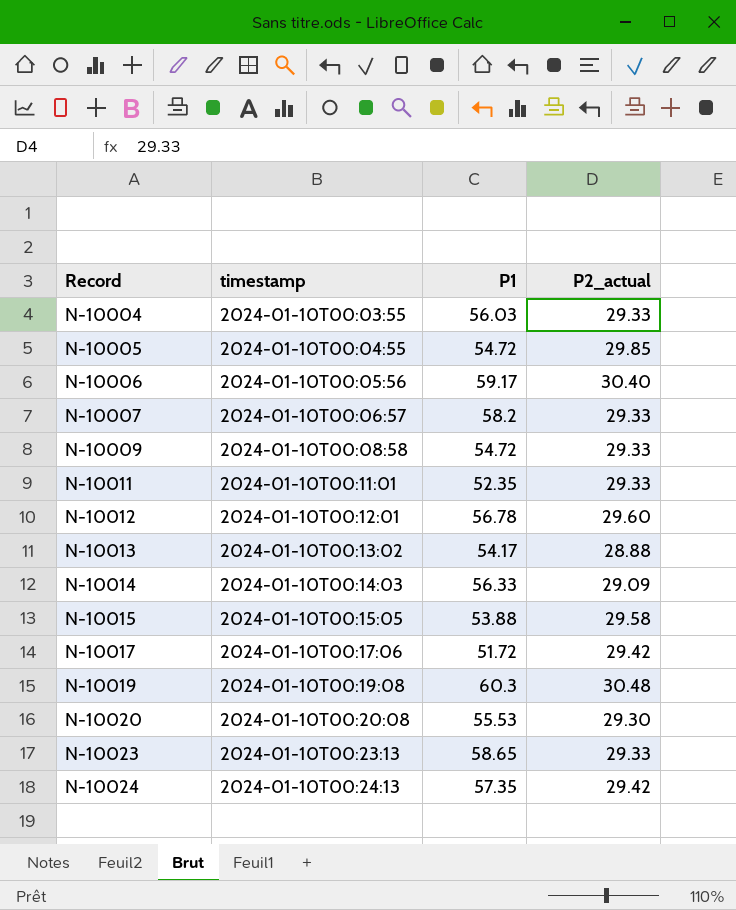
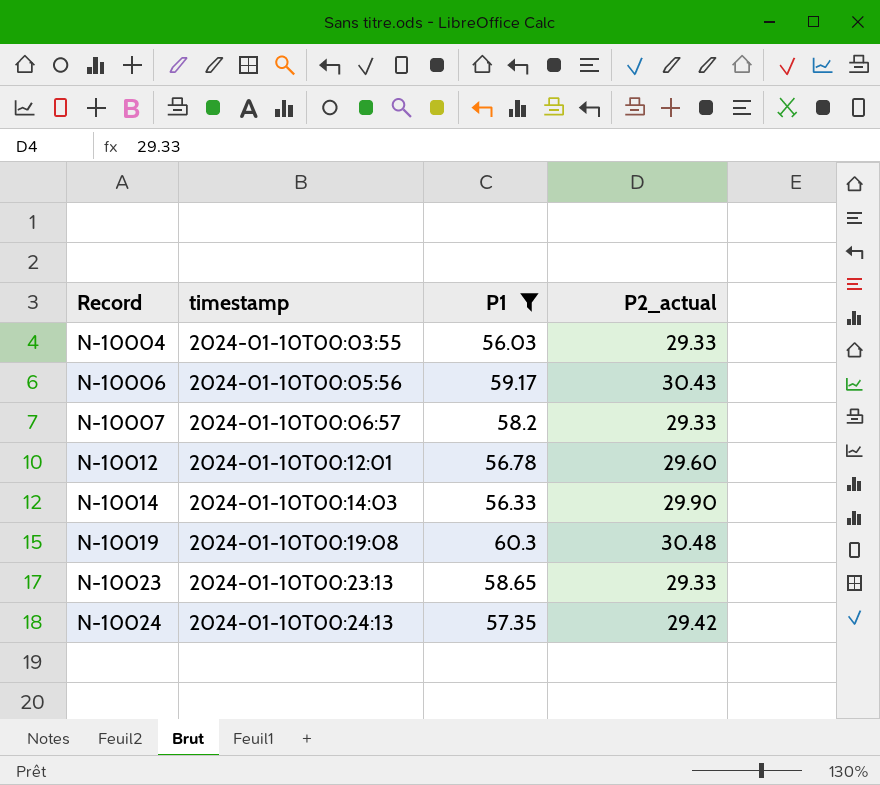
filter: none -> P1 >= 56.03
N-10006 | P2_actual: 30.40 -> 30.43
N-10014 | P2_actual: 29.09 -> 29.90

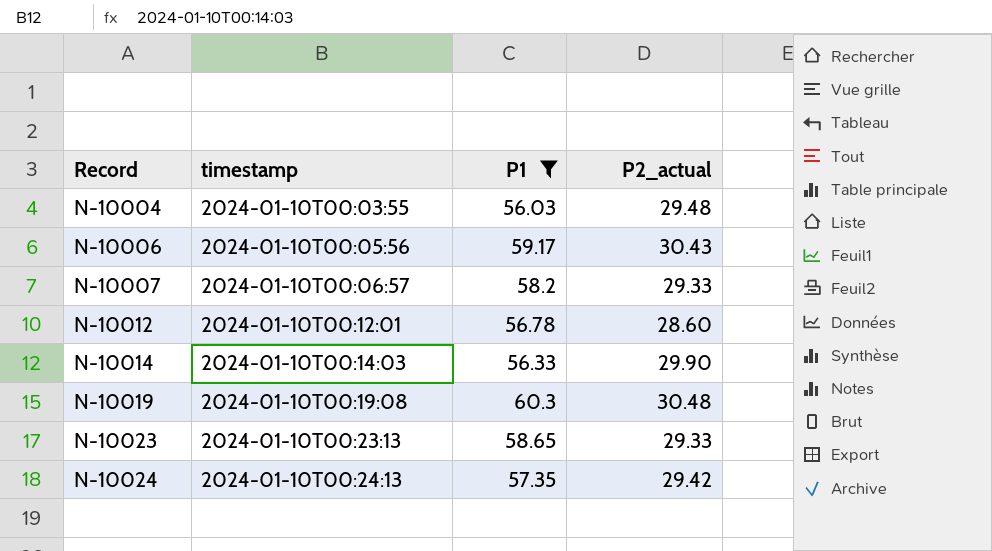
N-10004 | P2_actual: 29.33 -> 29.48
N-10012 | P2_actual: 29.60 -> 28.60

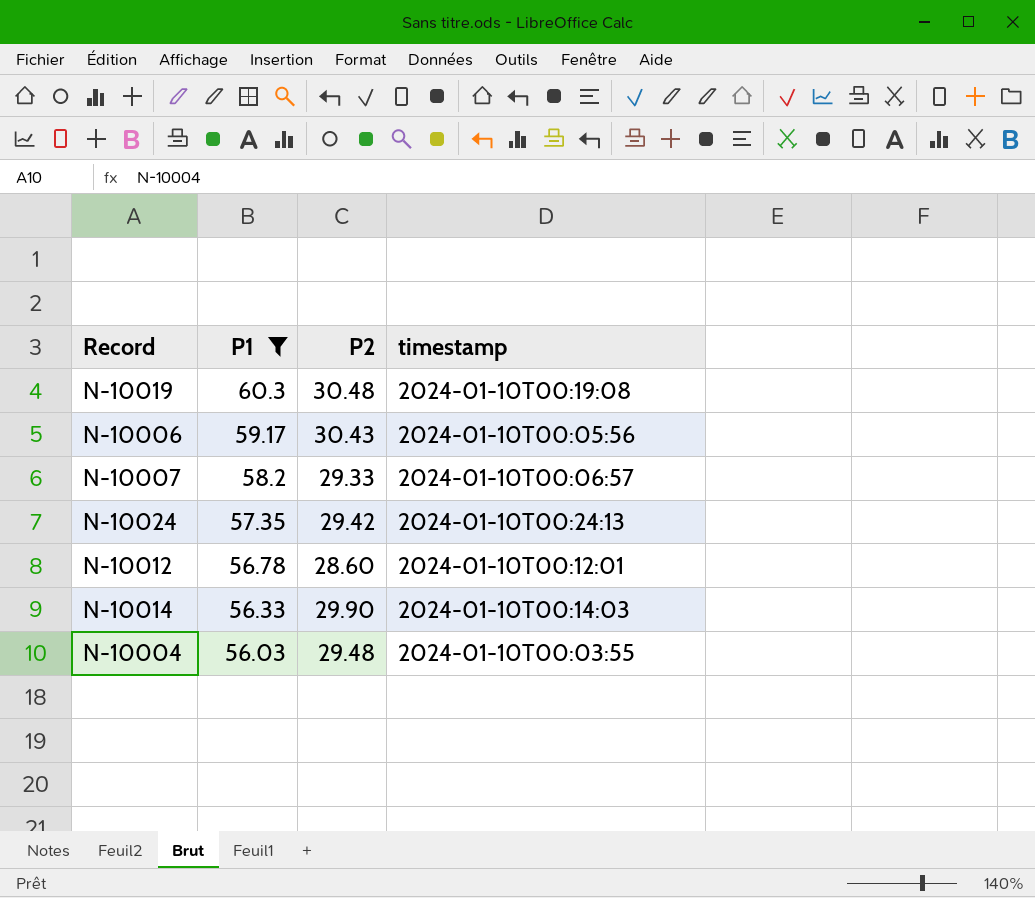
row order: Record ascending -> P1 descending
column name: P2_actual -> P2
column timestamp | position: 2 -> 4
row N-10023: 2024-01-10T00:23:13 | 58.65 | 29.33 -> none

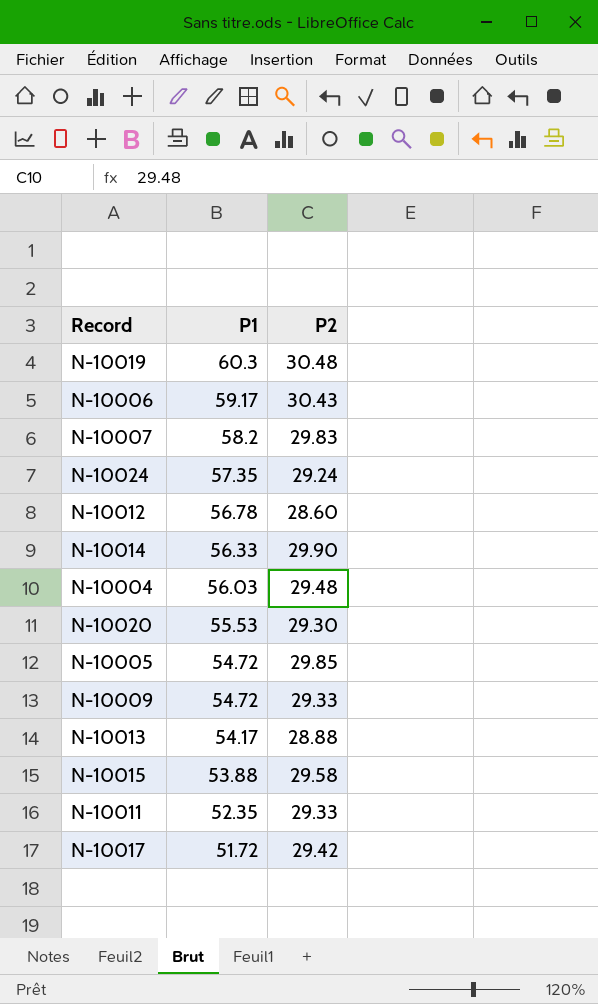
filter: P1 >= 56.03 -> none
column timestamp | position: 4 -> none
N-10007 | P2: 29.33 -> 29.83
N-10024 | P2: 29.42 -> 29.24

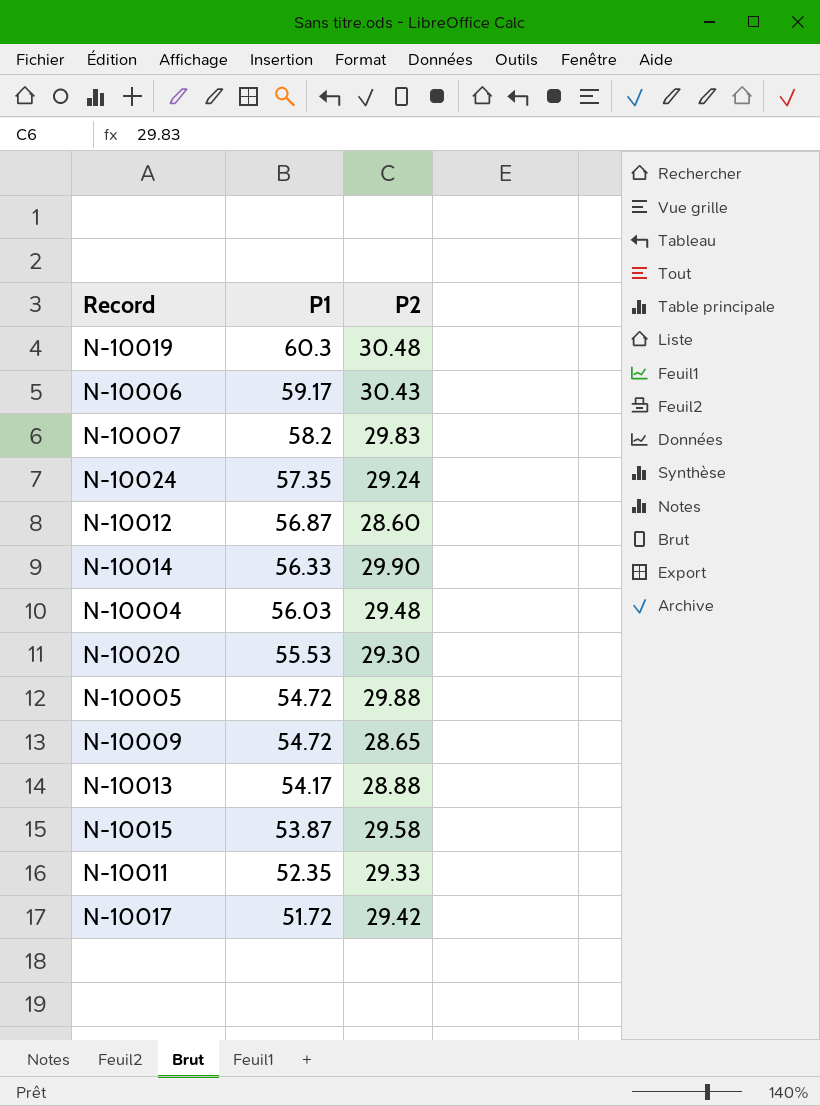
N-10012 | P1: 56.78 -> 56.87
N-10005 | P2: 29.85 -> 29.88
N-10009 | P2: 29.33 -> 28.65
N-10015 | P1: 53.88 -> 53.87

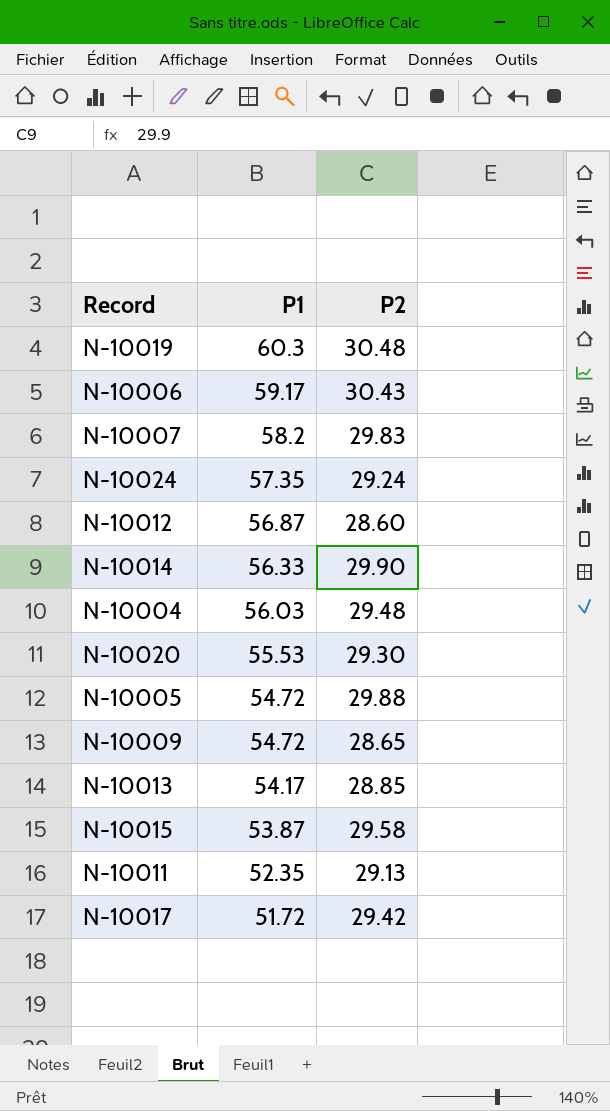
N-10013 | P2: 28.88 -> 28.85
N-10011 | P2: 29.33 -> 29.13

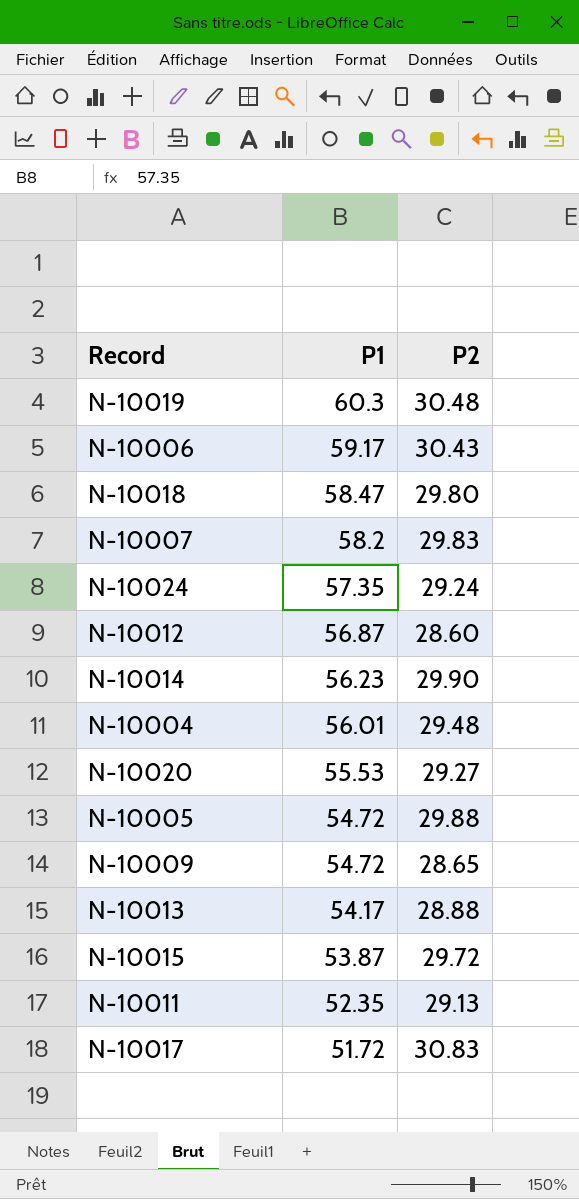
row N-10018: none -> 58.47 | 29.80
N-10014 | P1: 56.33 -> 56.23
N-10004 | P1: 56.03 -> 56.01
N-10020 | P2: 29.30 -> 29.27
N-10013 | P2: 28.85 -> 28.88
N-10015 | P2: 29.58 -> 29.72
N-10017 | P2: 29.42 -> 30.83

